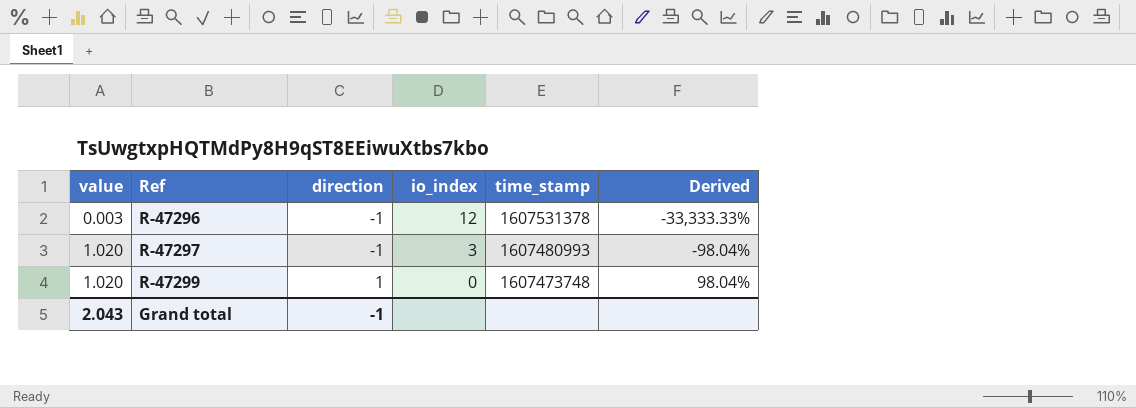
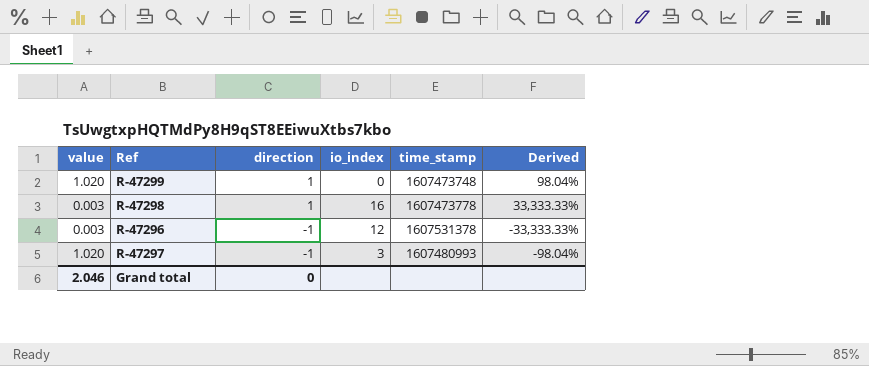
row order: value ascending -> direction descending
row R-47298: none -> 0.003 | 1 | 16 | 1607473778 | 33,333.33%
Grand total | value: 2.043 -> 2.046
Grand total | direction: -1 -> 0

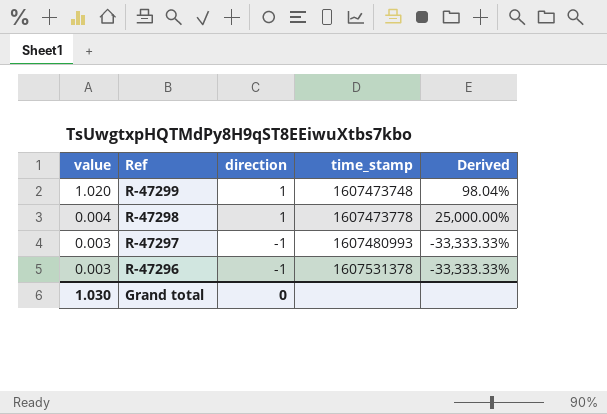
row order: direction descending -> value descending
column io_index | position: 4 -> none
R-47298 | value: 0.003 -> 0.004
R-47298 | Derived: 33,333.33% -> 25,000.00%
R-47297 | value: 1.020 -> 0.003
R-47297 | Derived: -98.04% -> -33,333.33%
Grand total | value: 2.046 -> 1.030

